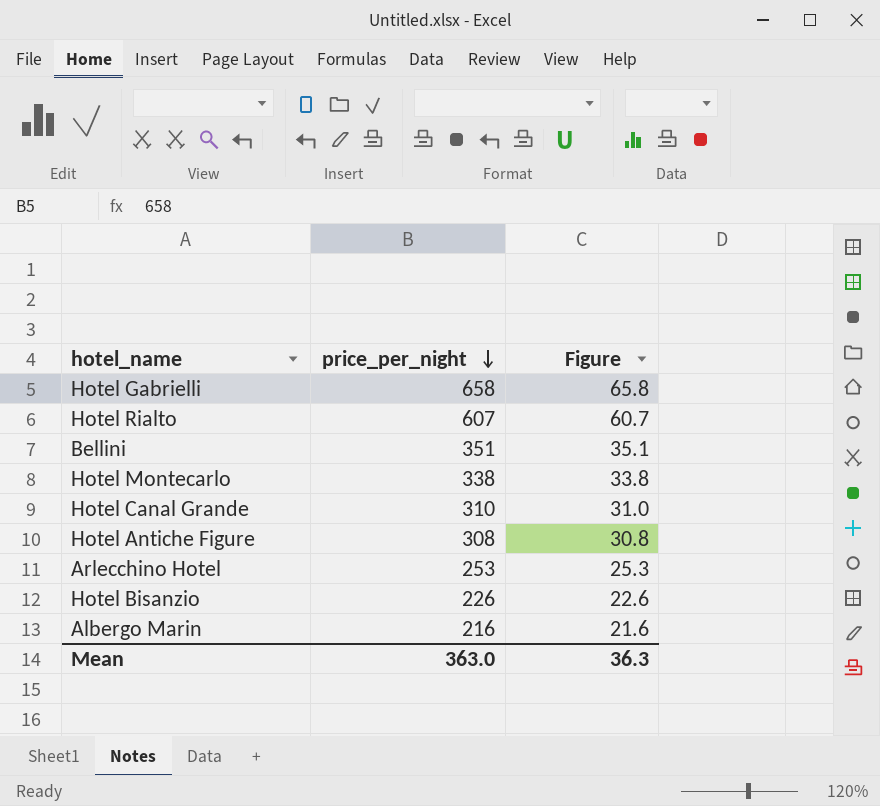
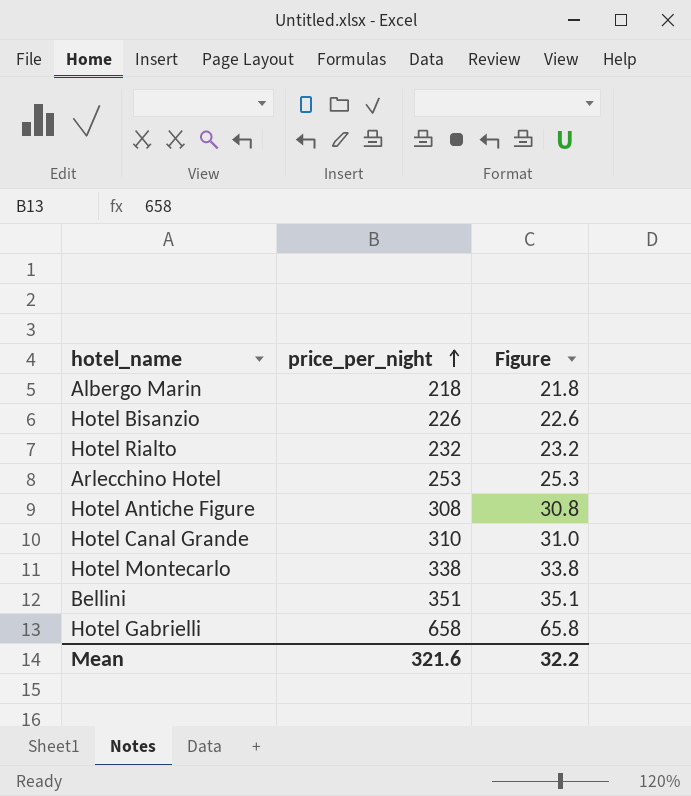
row order: price_per_night descending -> price_per_night ascending
Albergo Marin | price_per_night: 216 -> 218
Albergo Marin | Figure: 21.6 -> 21.8
Hotel Rialto | price_per_night: 607 -> 232
Hotel Rialto | Figure: 60.7 -> 23.2
Mean | price_per_night: 363.0 -> 321.6
Mean | Figure: 36.3 -> 32.2

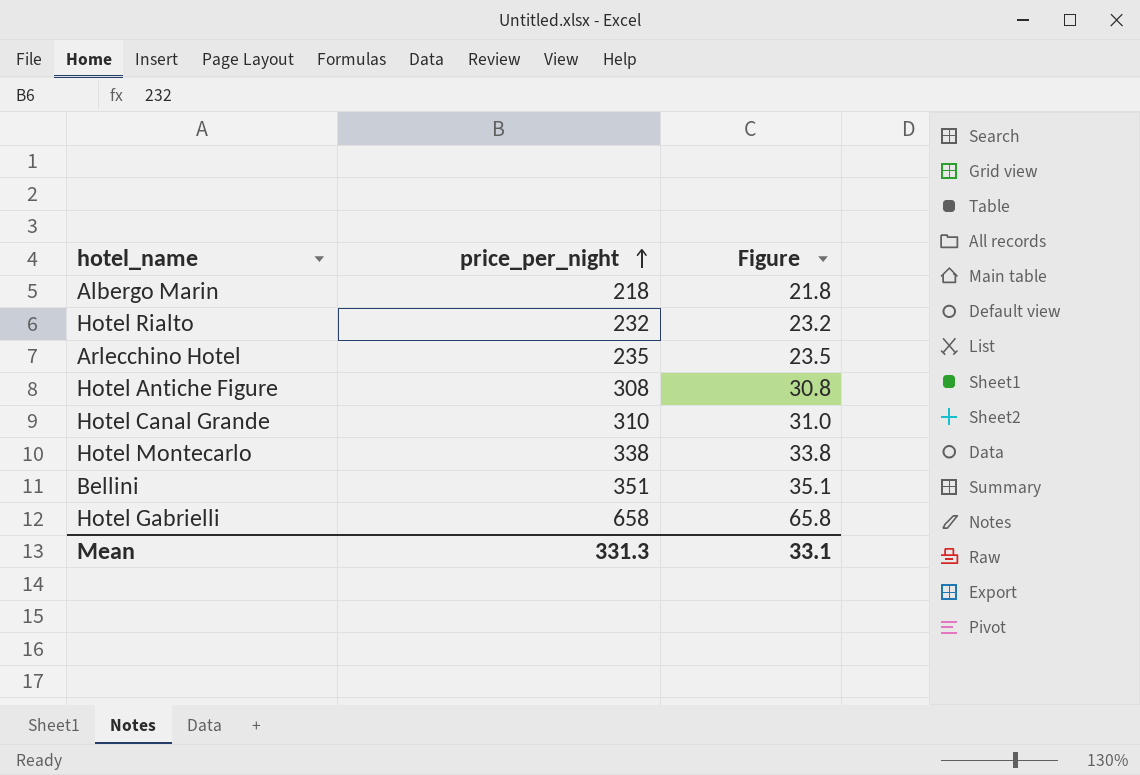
row Hotel Bisanzio: 226 | 22.6 -> none
Arlecchino Hotel | price_per_night: 253 -> 235
Arlecchino Hotel | Figure: 25.3 -> 23.5
Mean | price_per_night: 321.6 -> 331.3
Mean | Figure: 32.2 -> 33.1

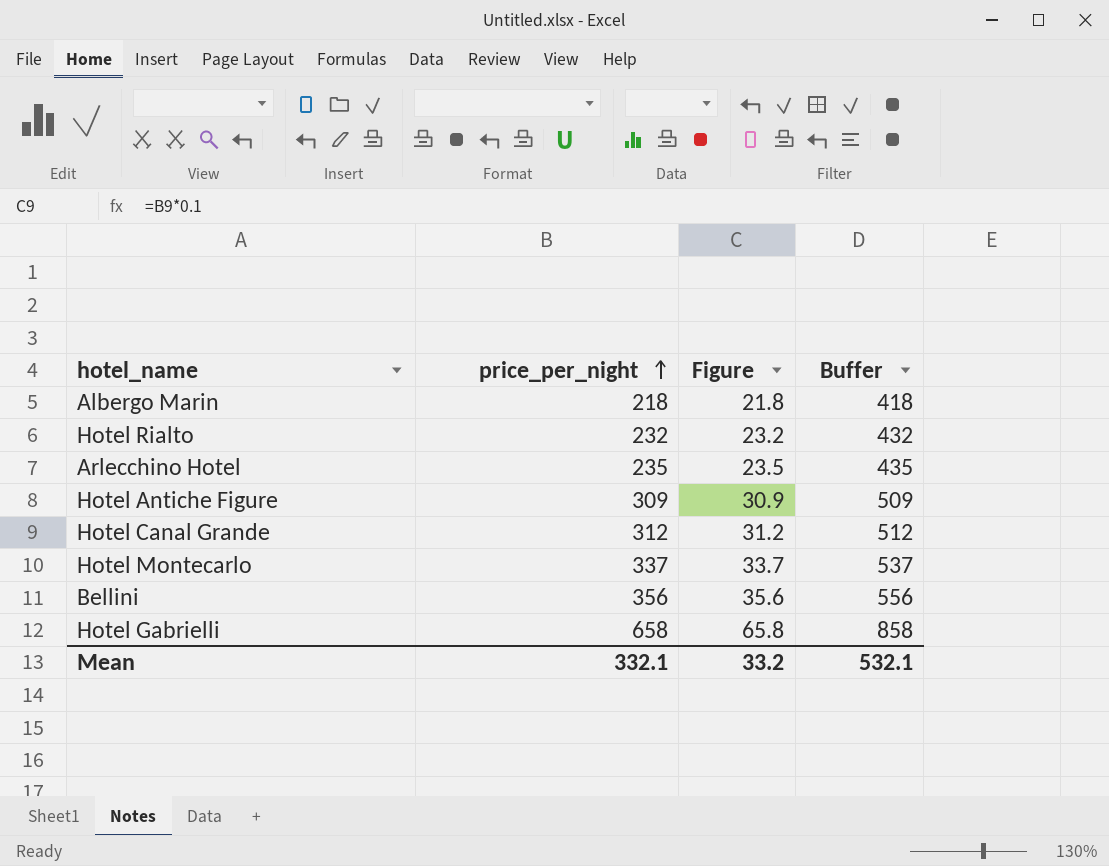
column Buffer | formula: none -> [price_per_night] + 200
Hotel Antiche Figure | price_per_night: 308 -> 309
Hotel Antiche Figure | Figure: 30.8 -> 30.9
Hotel Canal Grande | price_per_night: 310 -> 312
Hotel Canal Grande | Figure: 31.0 -> 31.2
Hotel Montecarlo | price_per_night: 338 -> 337
Hotel Montecarlo | Figure: 33.8 -> 33.7
Bellini | price_per_night: 351 -> 356
Bellini | Figure: 35.1 -> 35.6
Mean | price_per_night: 331.3 -> 332.1
Mean | Figure: 33.1 -> 33.2

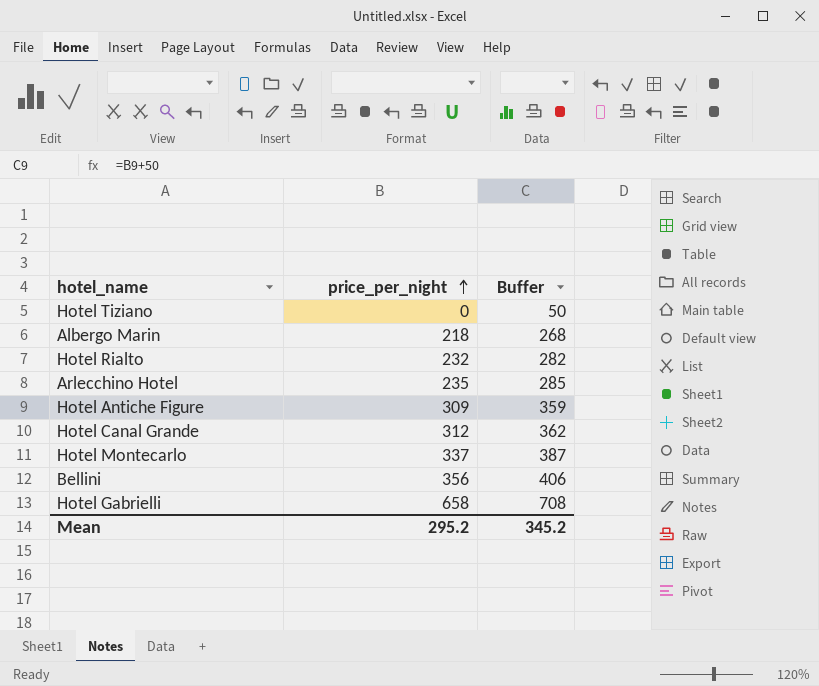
column Figure | formula: [price_per_night] * 0.1 -> none
column Buffer | formula: [price_per_night] + 200 -> [price_per_night] + 50
row Hotel Tiziano: none -> 0 | 50
Mean | price_per_night: 332.1 -> 295.2
Mean | Buffer: 532.1 -> 345.2

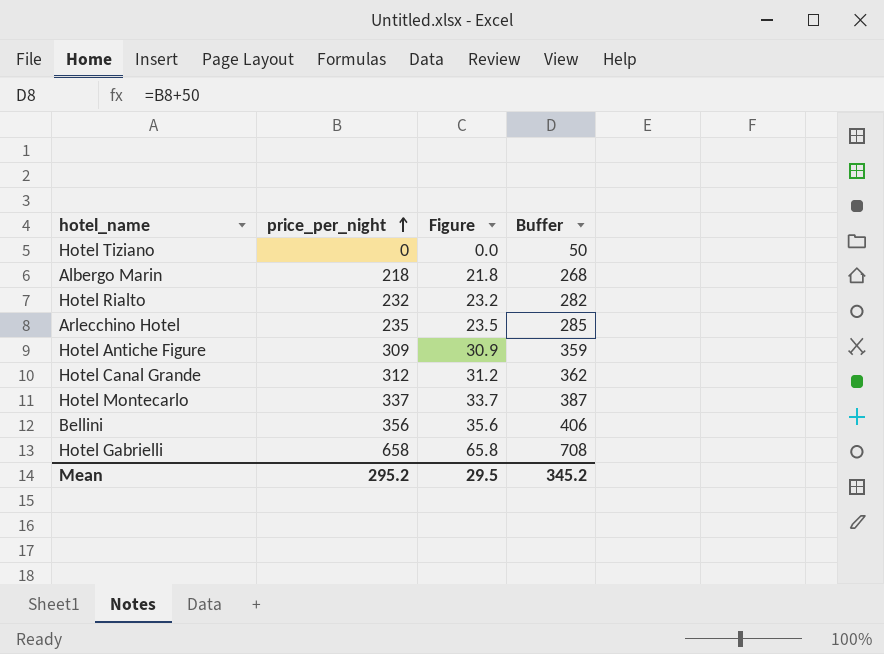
column Figure | formula: none -> [price_per_night] * 0.1

